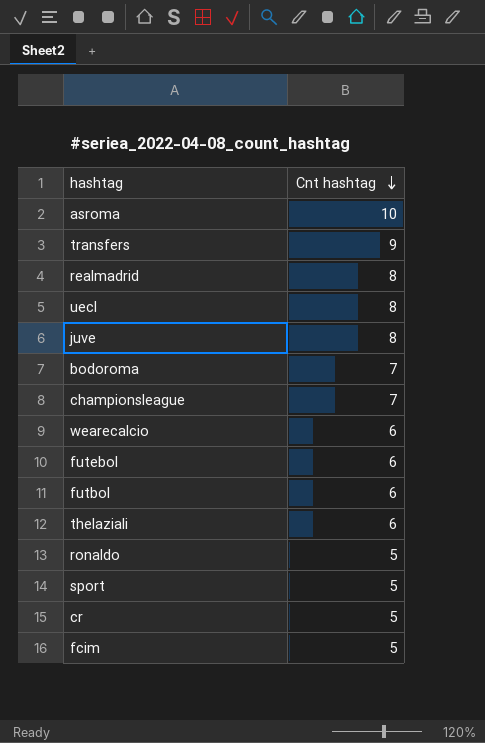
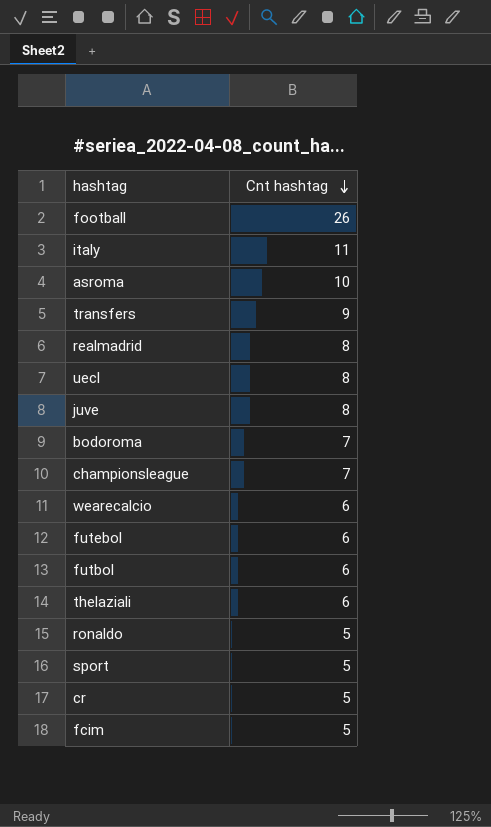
row football: none -> 26
row italy: none -> 11

